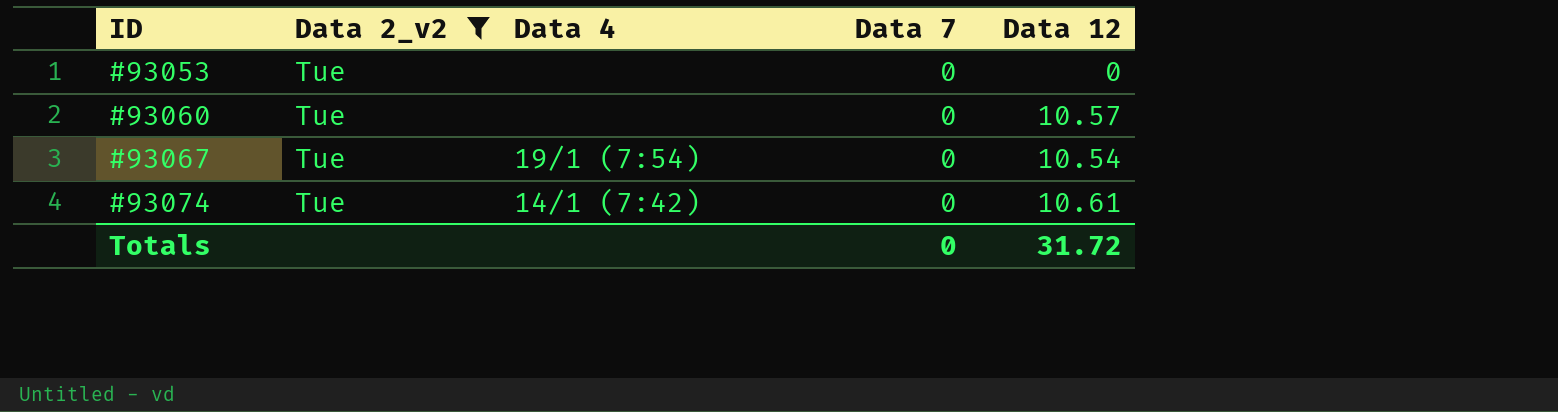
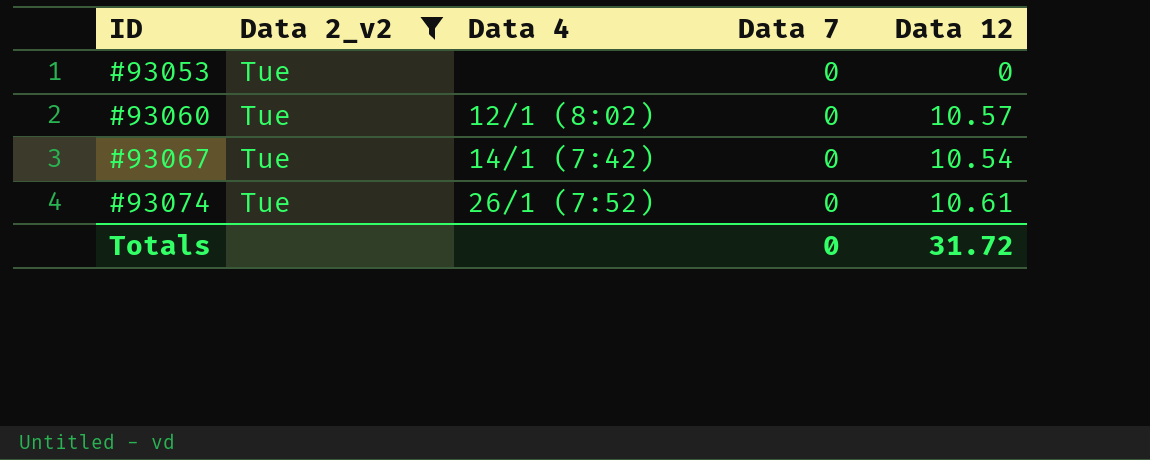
#93060 | Data 4: none -> 12/1 (8:02)
#93067 | Data 4: 19/1 (7:54) -> 14/1 (7:42)
#93074 | Data 4: 14/1 (7:42) -> 26/1 (7:52)

